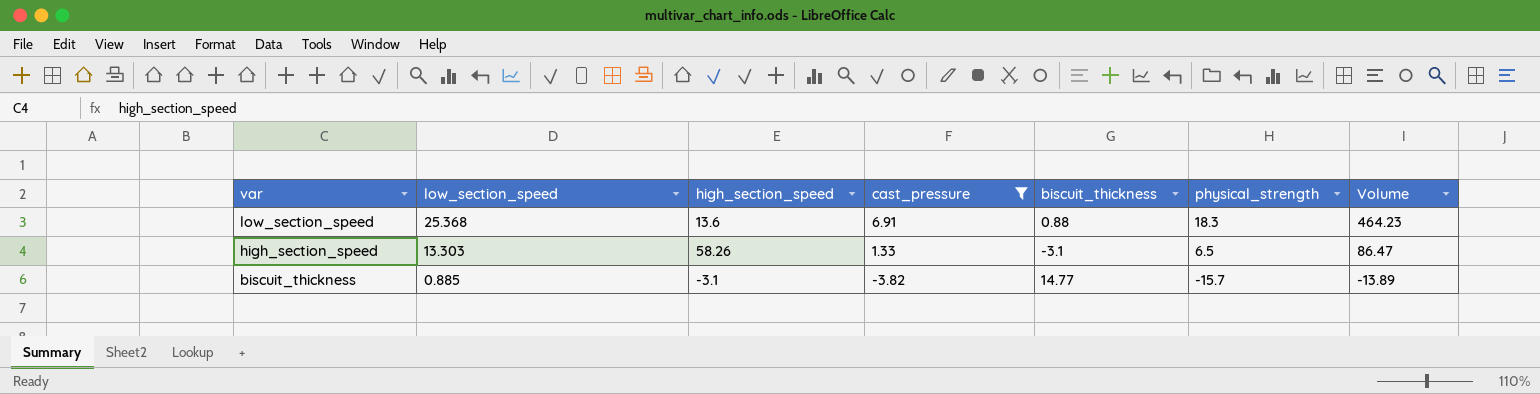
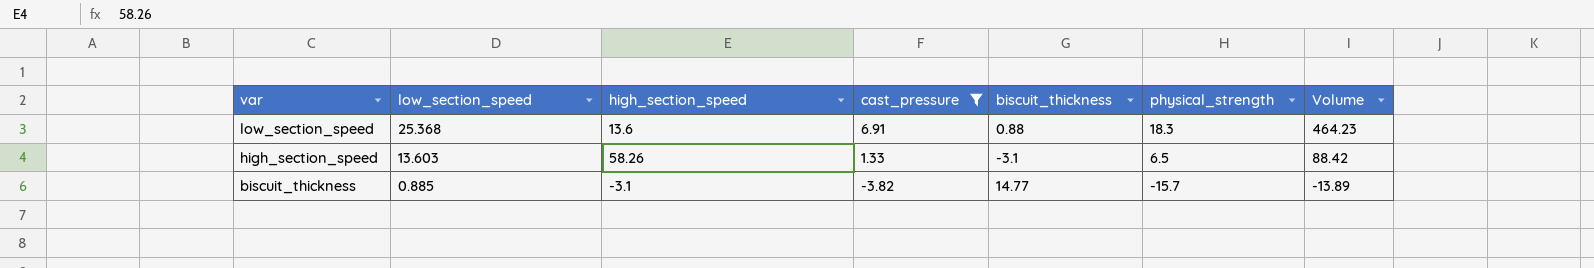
high_section_speed | low_section_speed: 13.303 -> 13.603
high_section_speed | Volume: 86.47 -> 88.42

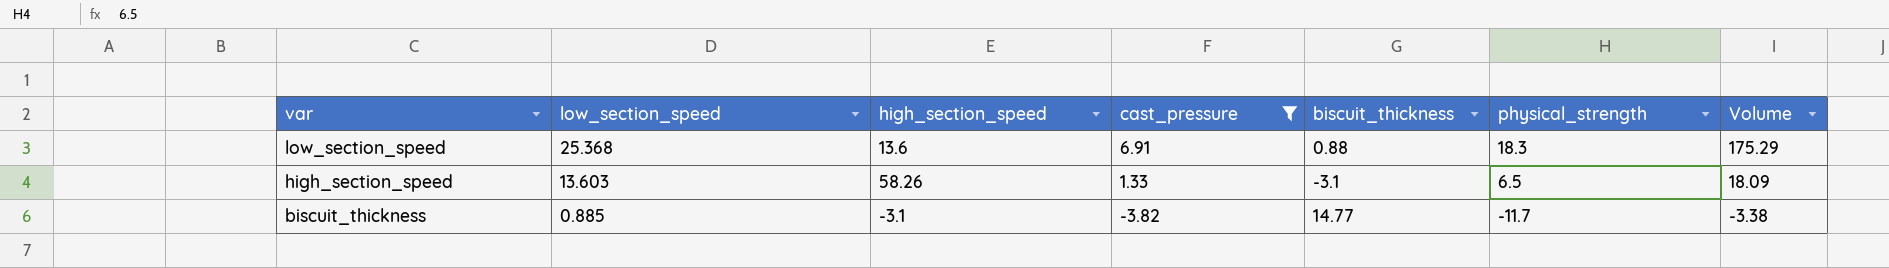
column Volume | formula: [low_section_speed] * [physical_strength] -> [low_section_speed] * [cast_pressure]
biscuit_thickness | physical_strength: -15.7 -> -11.7

